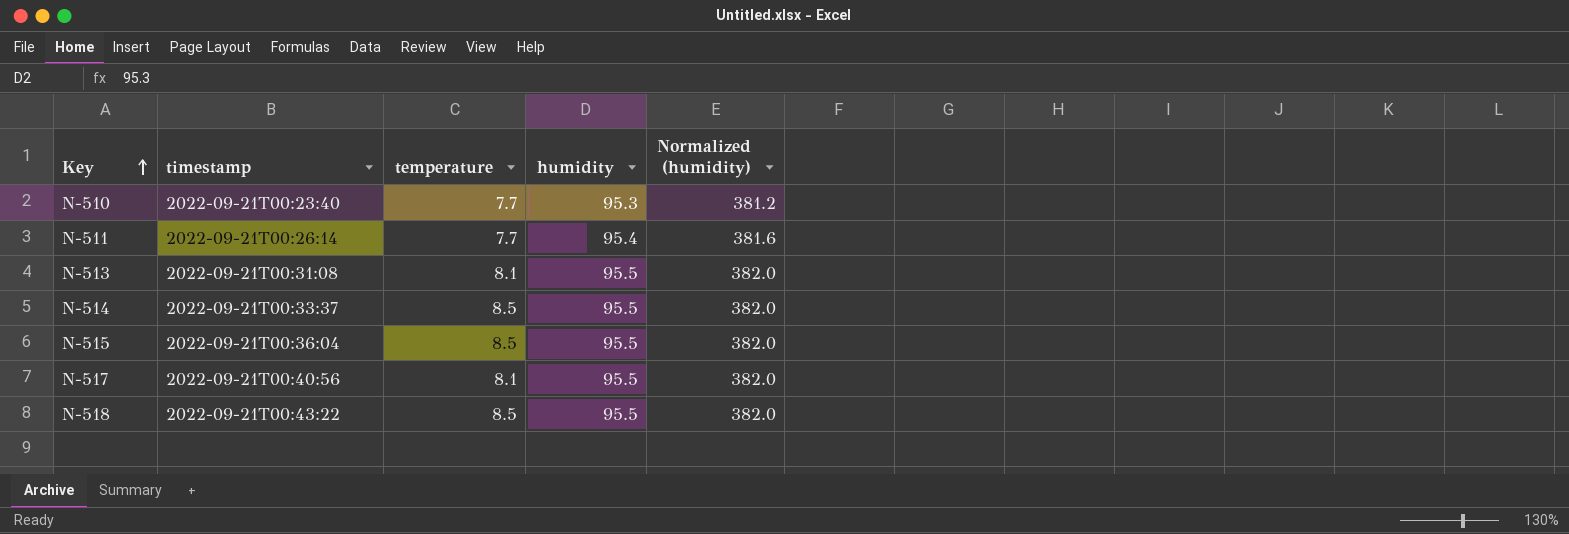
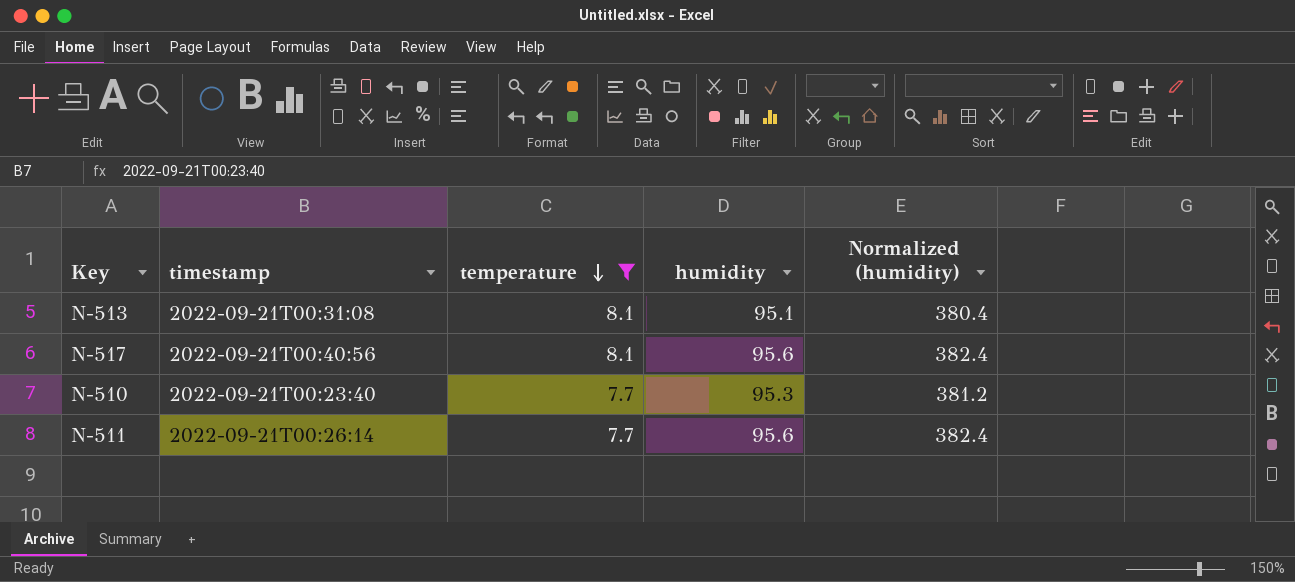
filter: none -> temperature != 8.5
row order: Key ascending -> temperature descending
N-513 | humidity: 95.5 -> 95.1
N-513 | Normalized (humidity): 382.0 -> 380.4
N-517 | humidity: 95.5 -> 95.6
N-517 | Normalized (humidity): 382.0 -> 382.4
N-511 | humidity: 95.4 -> 95.6
N-511 | Normalized (humidity): 381.6 -> 382.4

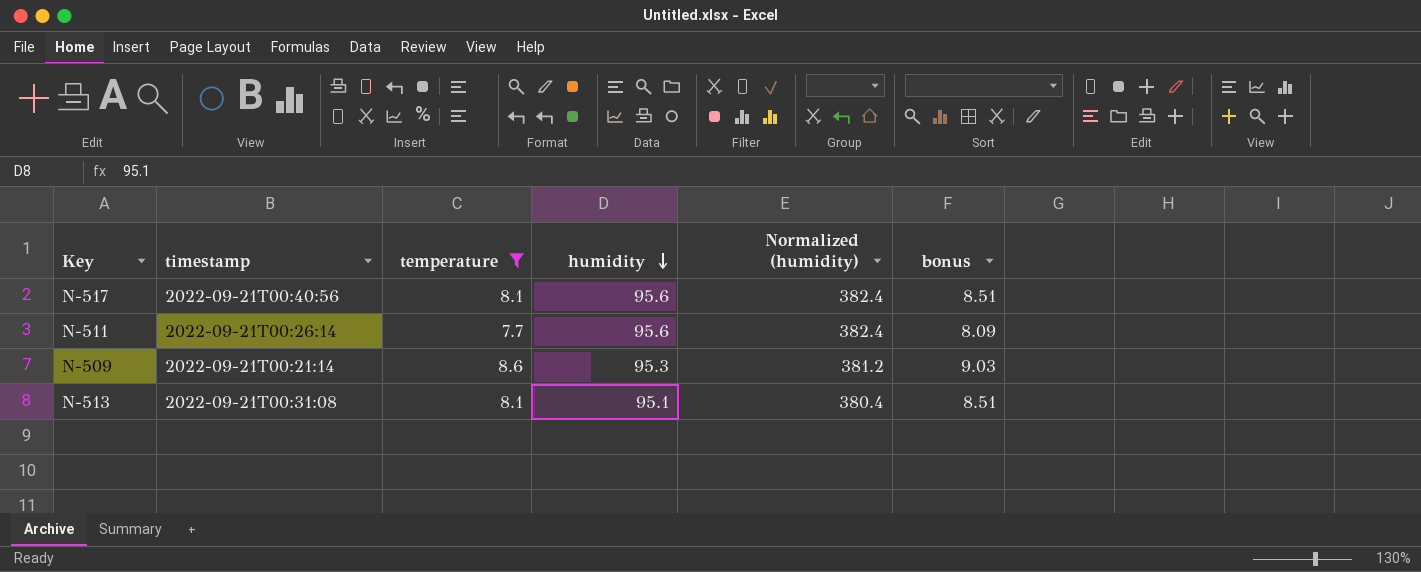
row order: temperature descending -> humidity descending
column bonus | formula: none -> [temperature] * 1.05
row N-510: 2022-09-21T00:23:40 | 7.7 | 95.3 | 381.2 -> none
row N-509: none -> 2022-09-21T00:21:14 | 8.6 | 95.3 | 381.2 | 9.03

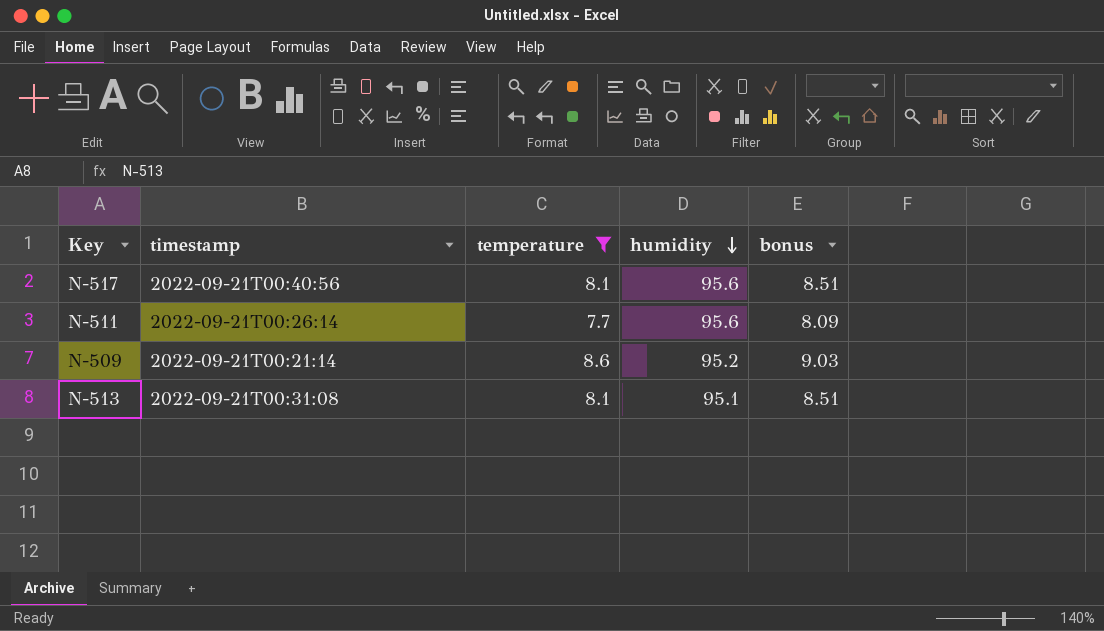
column Normalized (humidity) | formula: [humidity] * 4 -> none
N-509 | humidity: 95.3 -> 95.2

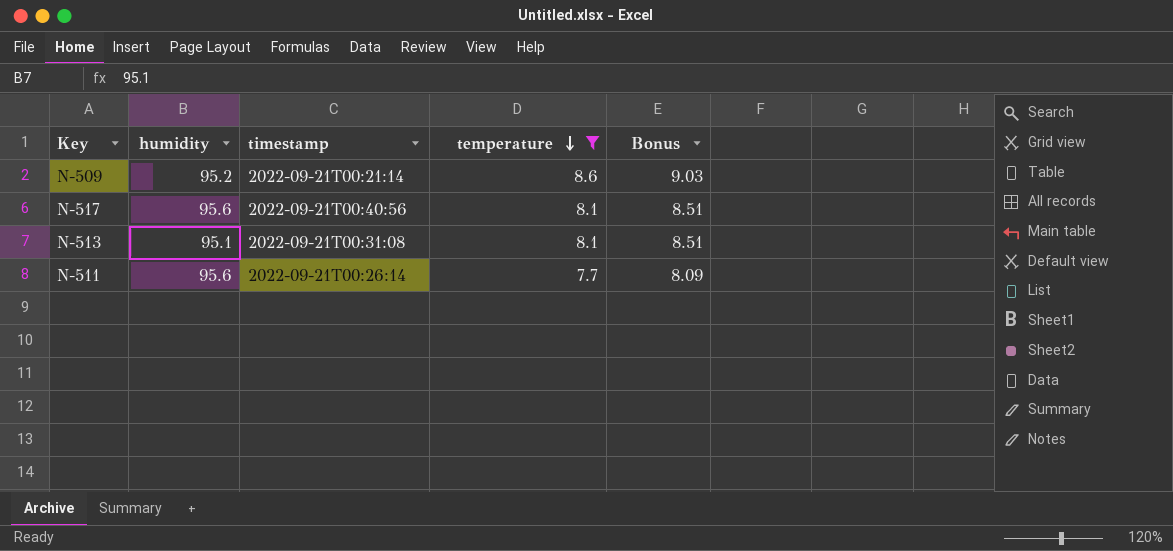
row order: humidity descending -> temperature descending
column humidity | position: 4 -> 2
column name: bonus -> Bonus

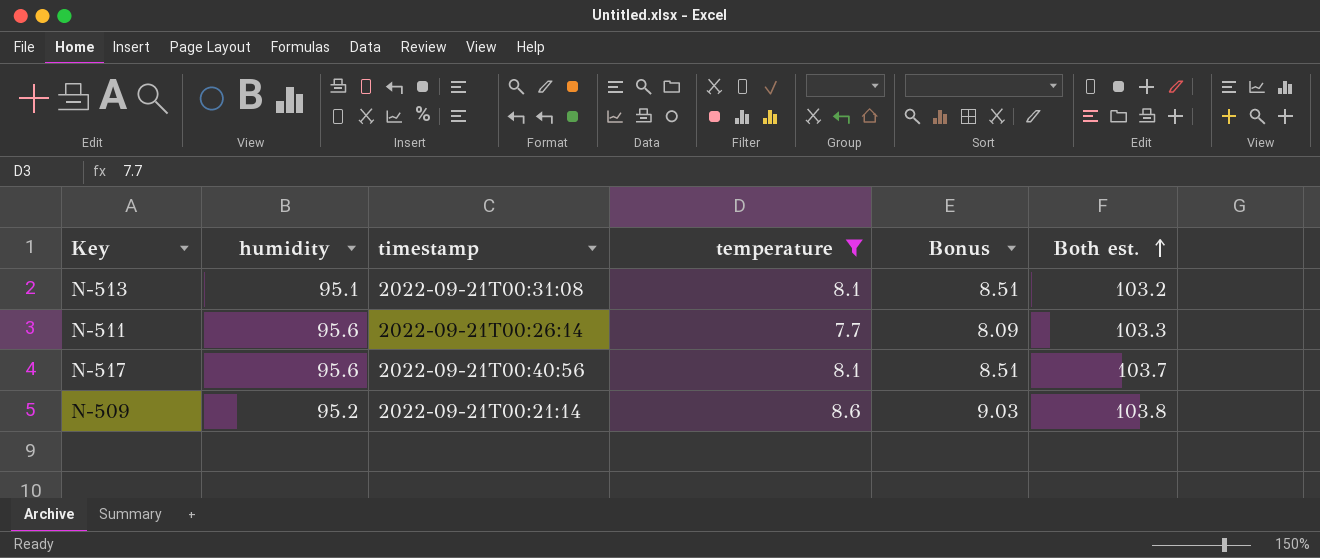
row order: temperature descending -> Both est. ascending
column Both est. | formula: none -> [humidity] + [temperature]

